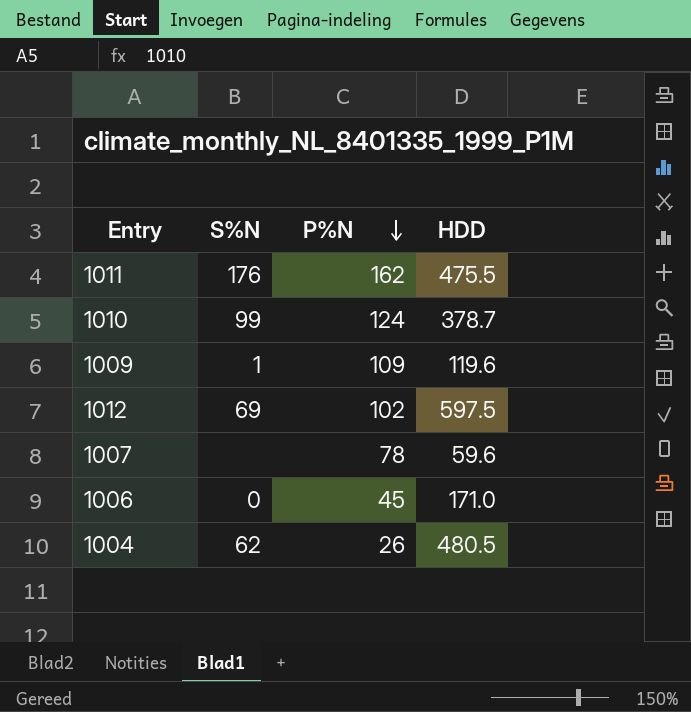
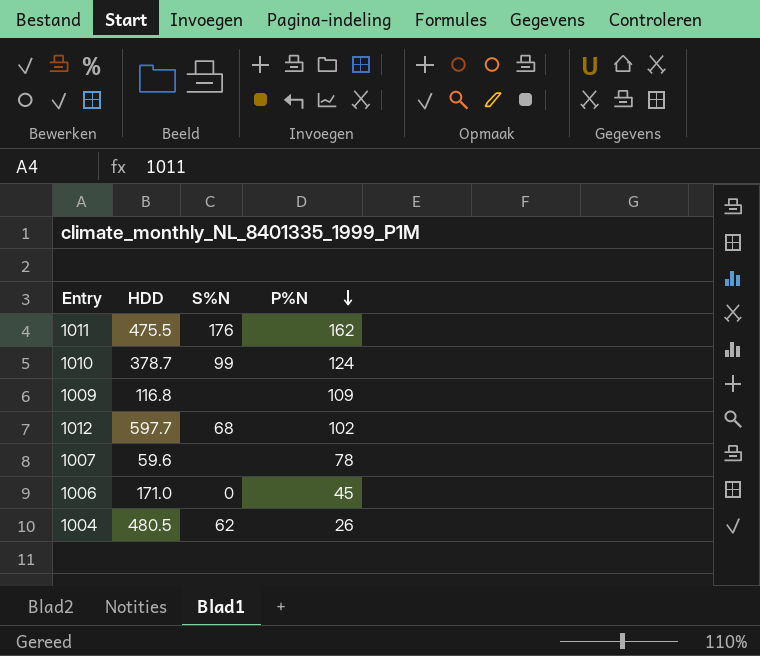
column HDD | position: 4 -> 2
1009 | HDD: 119.6 -> 116.8
1009 | S%N: 1 -> none
1012 | HDD: 597.5 -> 597.7
1012 | S%N: 69 -> 68

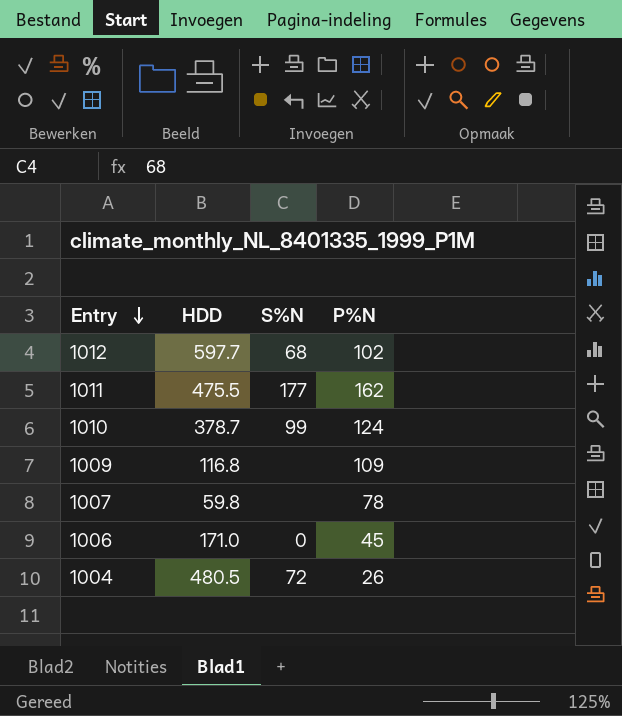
row order: P%N descending -> Entry descending
1011 | S%N: 176 -> 177
1007 | HDD: 59.6 -> 59.8
1004 | S%N: 62 -> 72

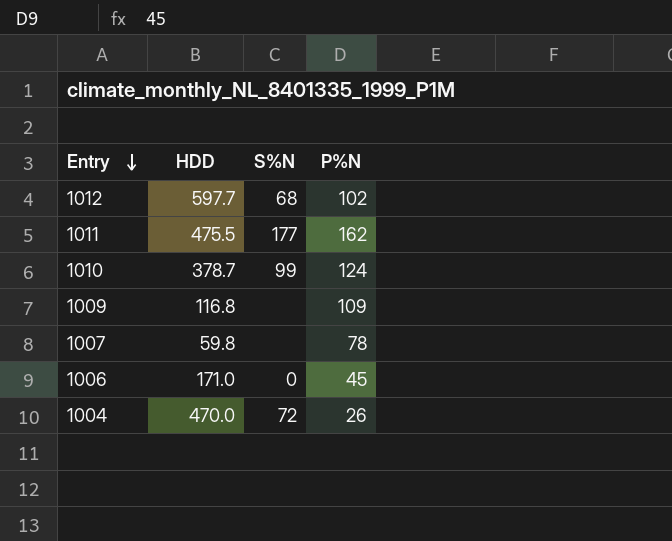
1004 | HDD: 480.5 -> 470.0

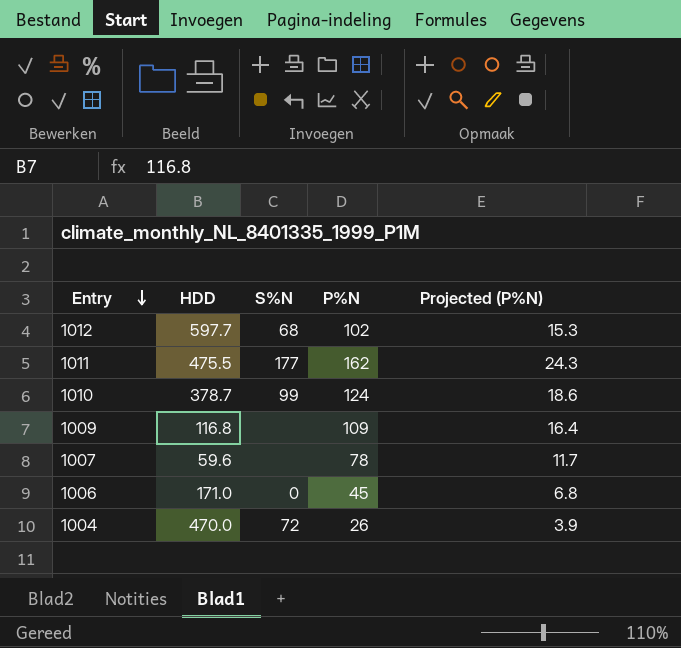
column Projected (P%N) | formula: none -> [P%N] * 0.15
1007 | HDD: 59.8 -> 59.6

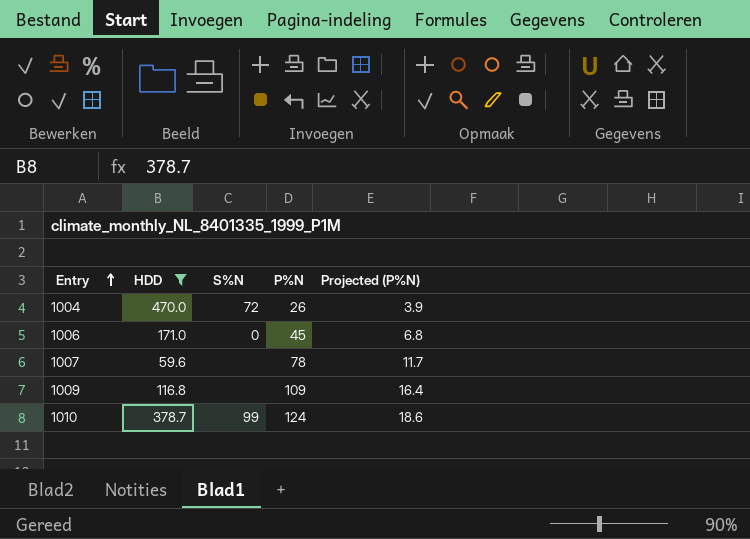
filter: none -> HDD <= 470.0
row order: Entry descending -> Entry ascending

